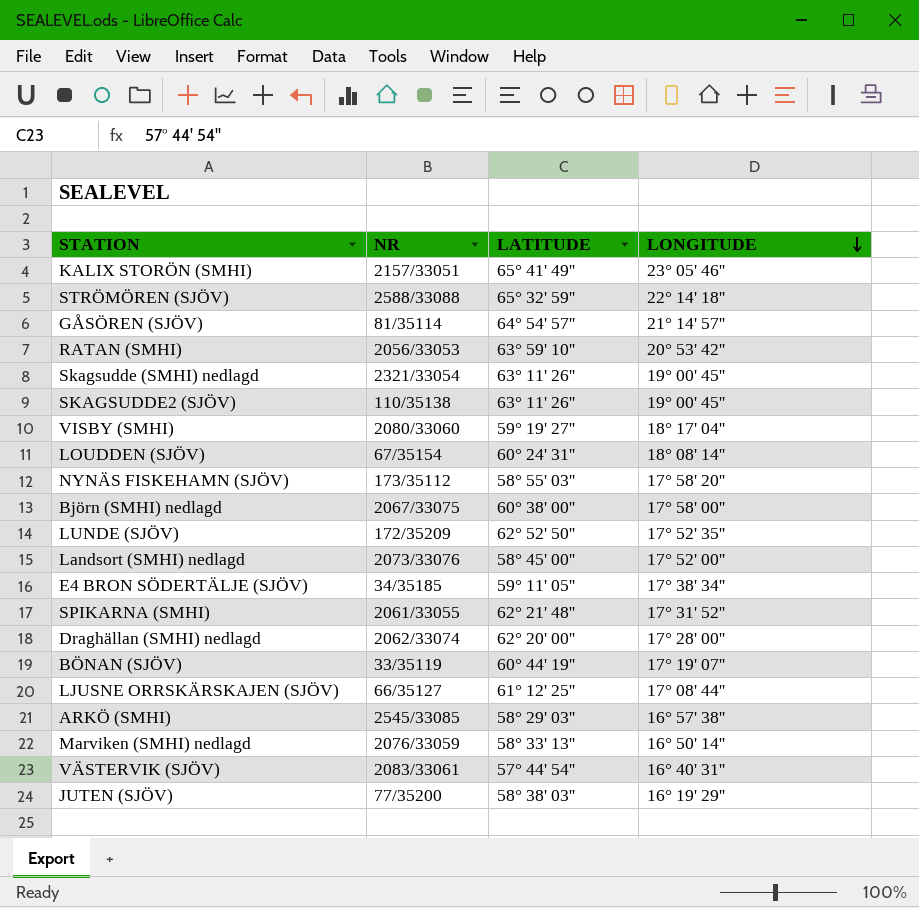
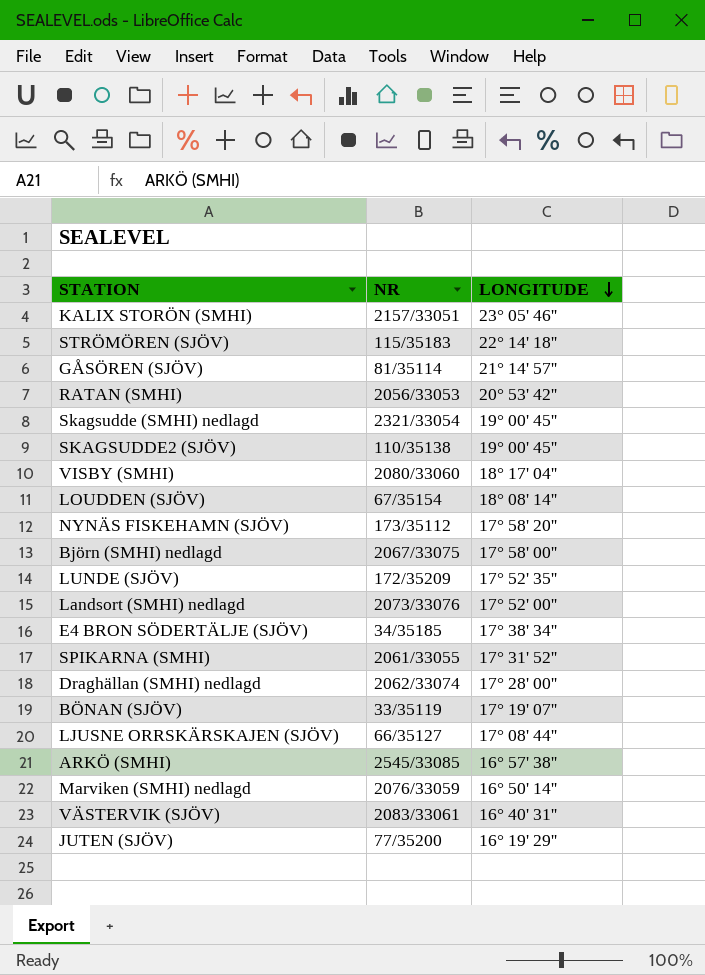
column LATITUDE | position: 3 -> none
STRÖMÖREN (SJÖV) | NR: 2588/33088 -> 115/35183

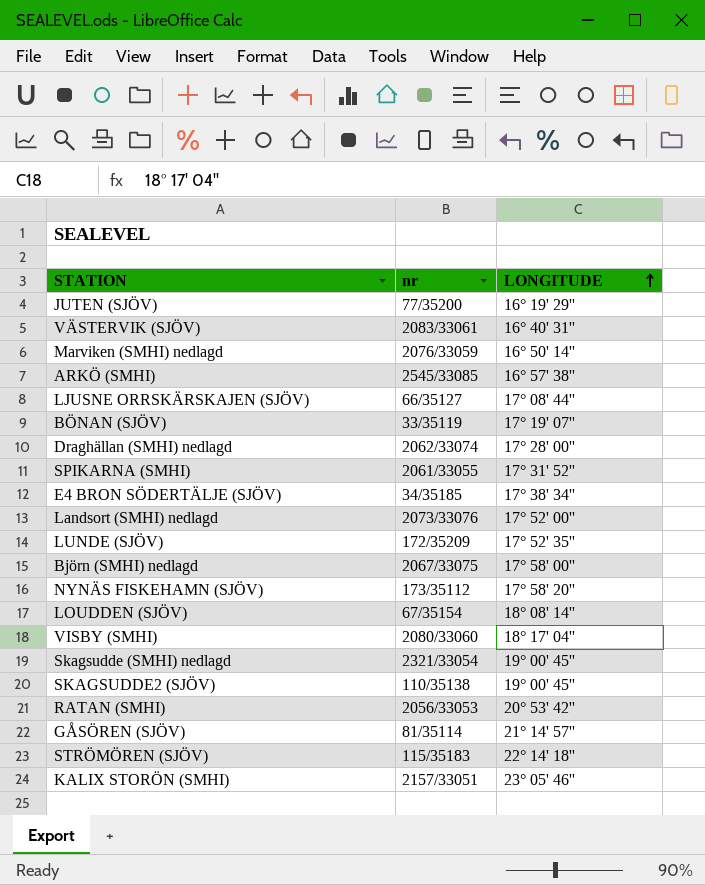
row order: LONGITUDE descending -> LONGITUDE ascending
column name: NR -> nr

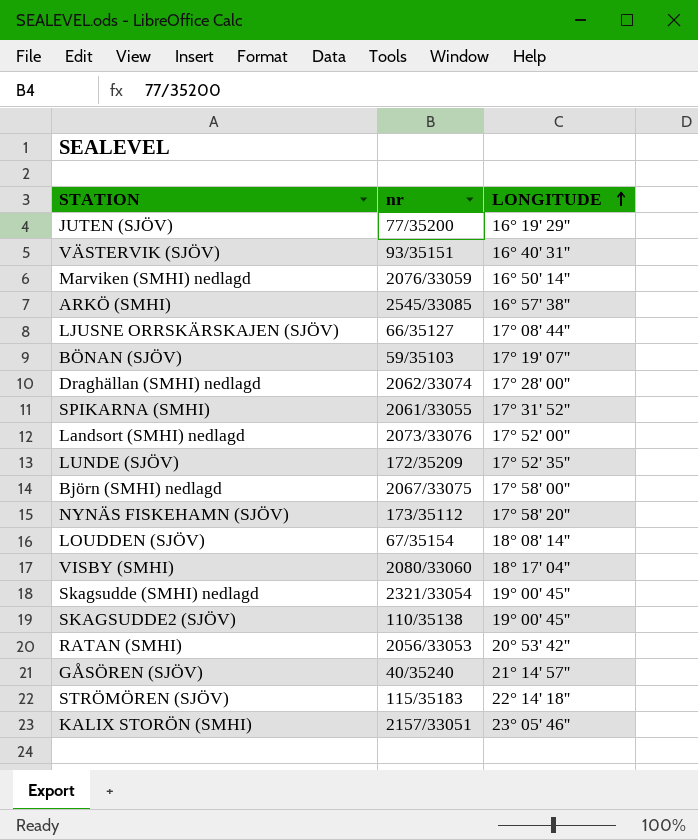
row E4 BRON SÖDERTÄLJE (SJÖV): 34/35185 | 17° 38' 34'' -> none
VÄSTERVIK (SJÖV) | nr: 2083/33061 -> 93/35151
BÖNAN (SJÖV) | nr: 33/35119 -> 59/35103
GÅSÖREN (SJÖV) | nr: 81/35114 -> 40/35240

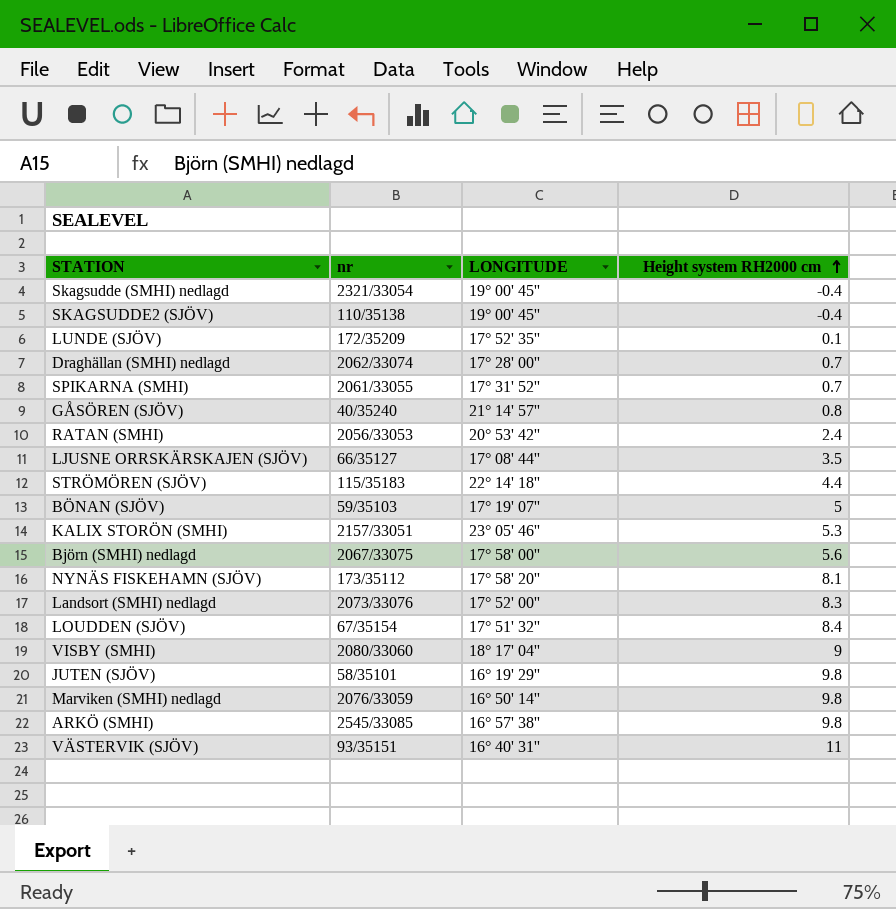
row order: LONGITUDE ascending -> Height system RH2000 cm ascending
column Height system RH2000 cm | position: none -> 4
LOUDDEN (SJÖV) | LONGITUDE: 18° 08' 14'' -> 17° 51' 32''
JUTEN (SJÖV) | nr: 77/35200 -> 58/35101

